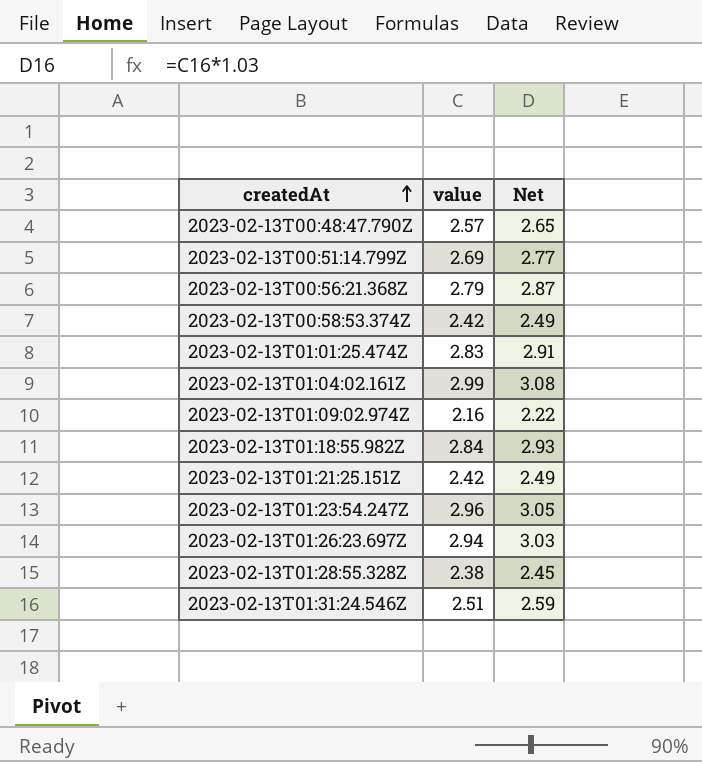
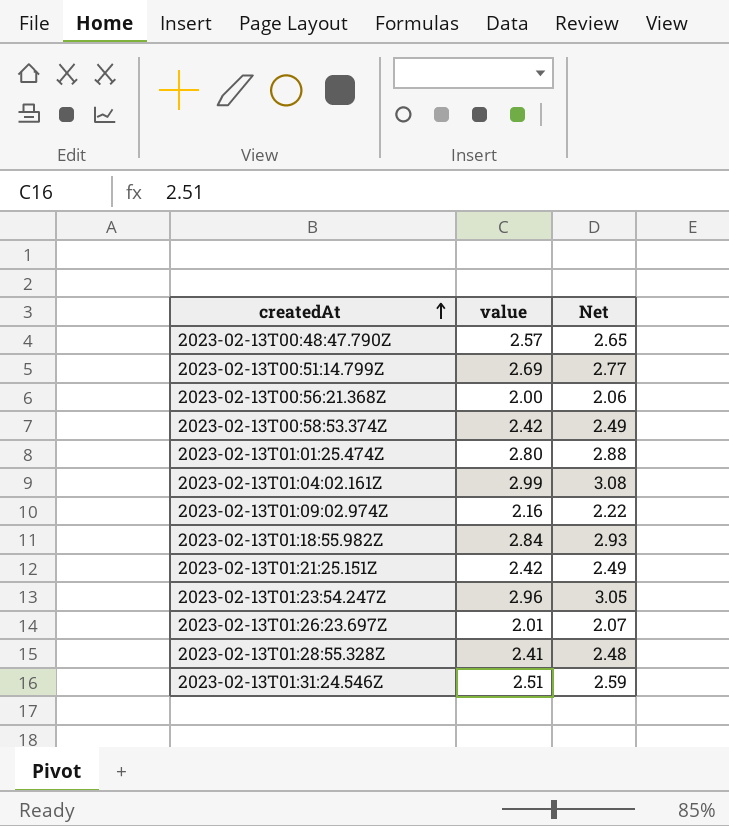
2023-02-13T00:56:21.368Z | value: 2.79 -> 2.00
2023-02-13T00:56:21.368Z | Net: 2.87 -> 2.06
2023-02-13T01:01:25.474Z | value: 2.83 -> 2.80
2023-02-13T01:01:25.474Z | Net: 2.91 -> 2.88
2023-02-13T01:26:23.697Z | value: 2.94 -> 2.01
2023-02-13T01:26:23.697Z | Net: 3.03 -> 2.07
2023-02-13T01:28:55.328Z | value: 2.38 -> 2.41
2023-02-13T01:28:55.328Z | Net: 2.45 -> 2.48

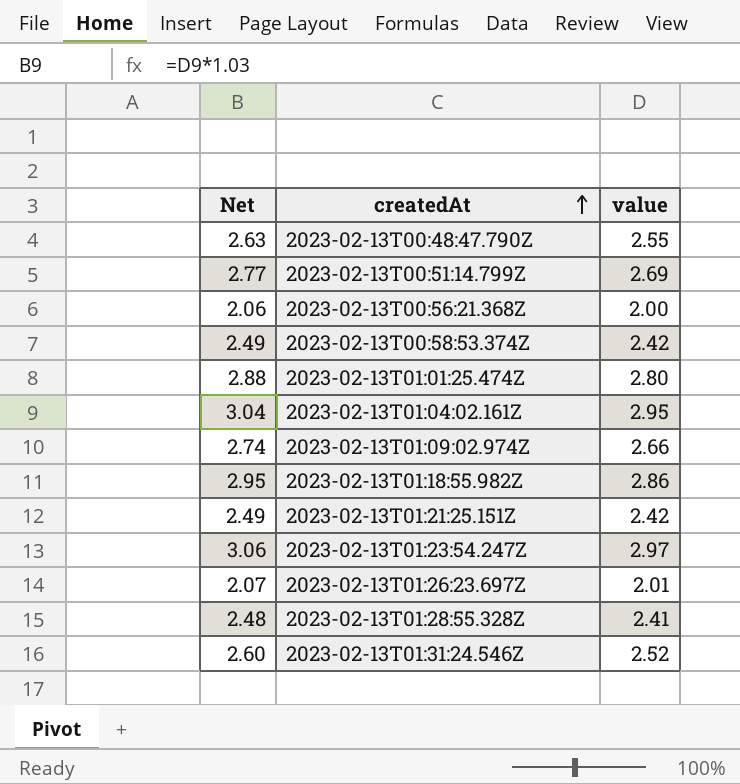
column Net | position: 3 -> 1
2023-02-13T00:48:47.790Z | Net: 2.65 -> 2.63
2023-02-13T00:48:47.790Z | value: 2.57 -> 2.55
2023-02-13T01:04:02.161Z | Net: 3.08 -> 3.04
2023-02-13T01:04:02.161Z | value: 2.99 -> 2.95
2023-02-13T01:09:02.974Z | Net: 2.22 -> 2.74
2023-02-13T01:09:02.974Z | value: 2.16 -> 2.66
2023-02-13T01:18:55.982Z | Net: 2.93 -> 2.95
2023-02-13T01:18:55.982Z | value: 2.84 -> 2.86
2023-02-13T01:23:54.247Z | Net: 3.05 -> 3.06
2023-02-13T01:23:54.247Z | value: 2.96 -> 2.97
2023-02-13T01:31:24.546Z | Net: 2.59 -> 2.60
2023-02-13T01:31:24.546Z | value: 2.51 -> 2.52

